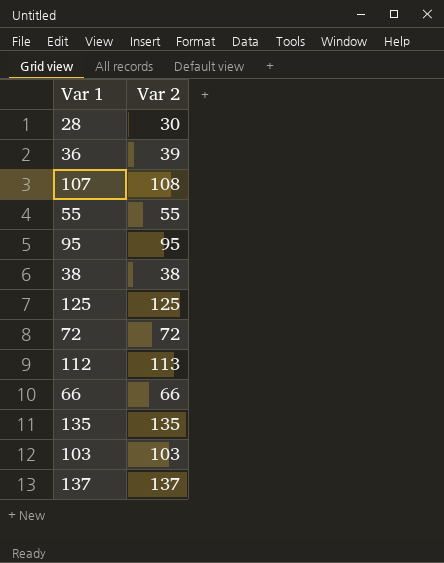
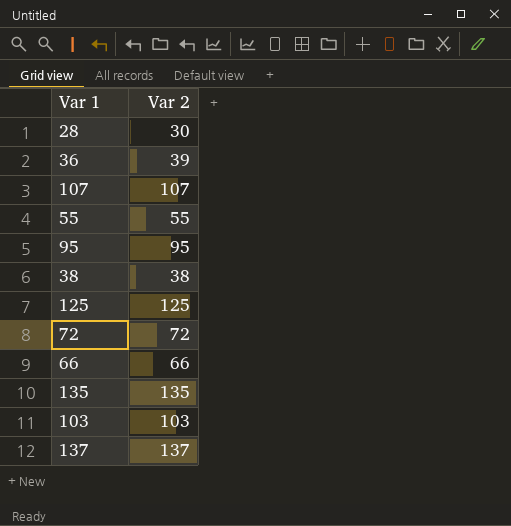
row 112: 113 -> none
107 | Var 2: 108 -> 107

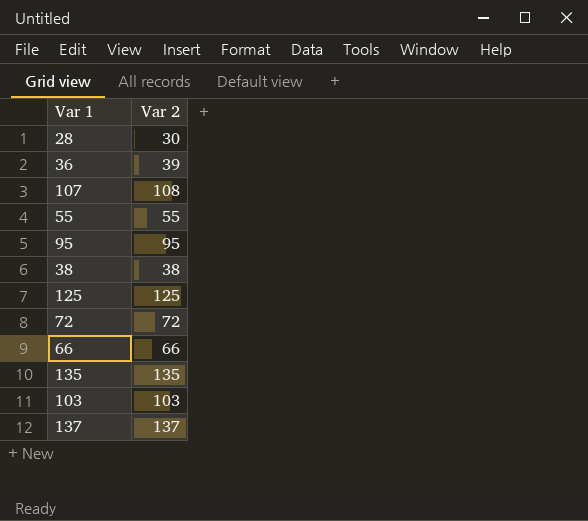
107 | Var 2: 107 -> 108

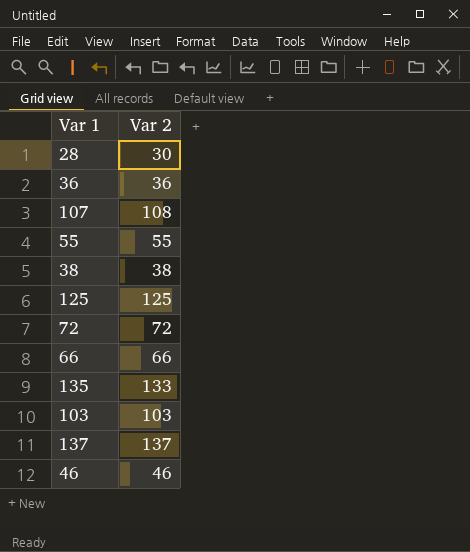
row 95: 95 -> none
36 | Var 2: 39 -> 36
135 | Var 2: 135 -> 133
row 46: none -> 46

